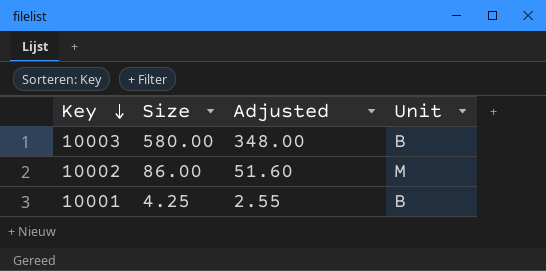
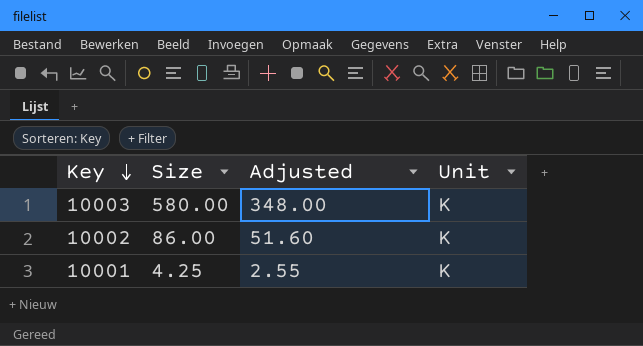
10003 | Unit: B -> K
10002 | Unit: M -> K
10001 | Unit: B -> K

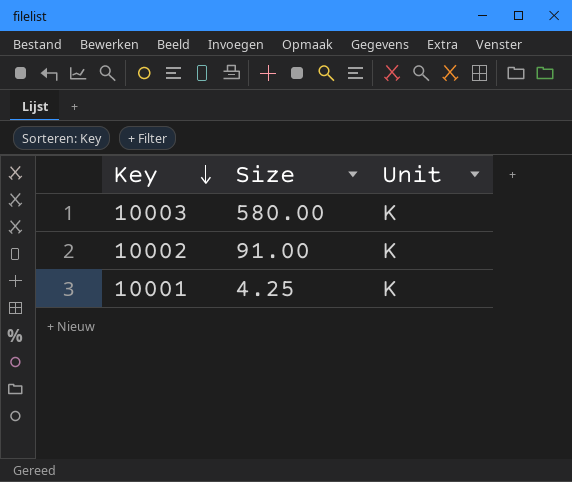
column Adjusted | formula: [Size] * 0.6 -> none
10002 | Size: 86.00 -> 91.00

